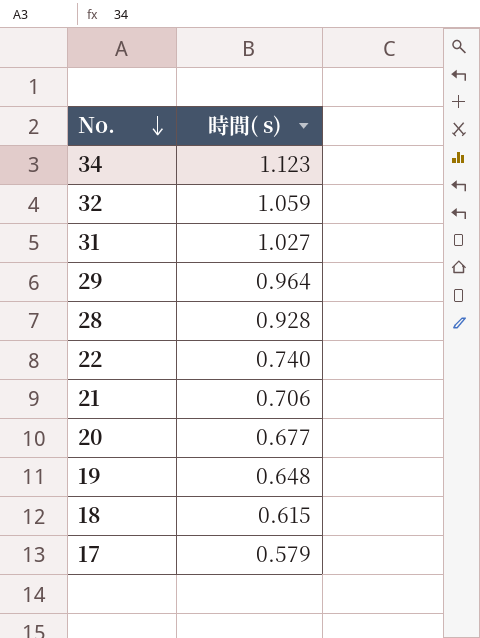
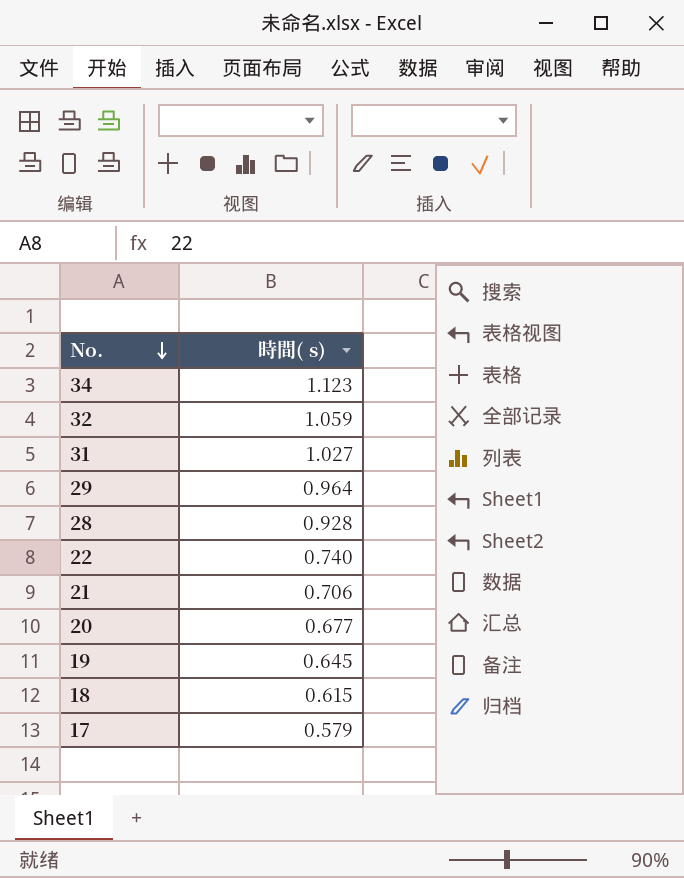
19 | 時間( s): 0.648 -> 0.645

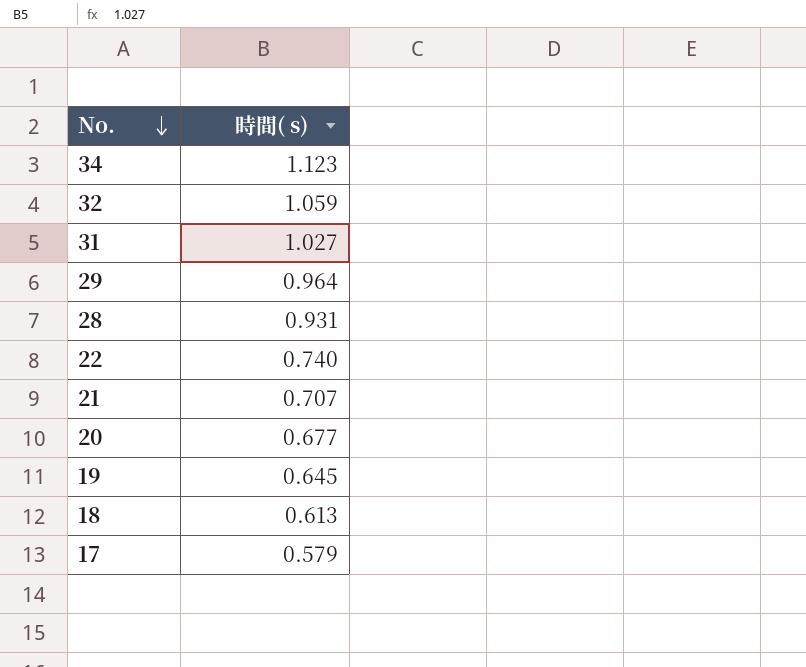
28 | 時間( s): 0.928 -> 0.931
21 | 時間( s): 0.706 -> 0.707
18 | 時間( s): 0.615 -> 0.613

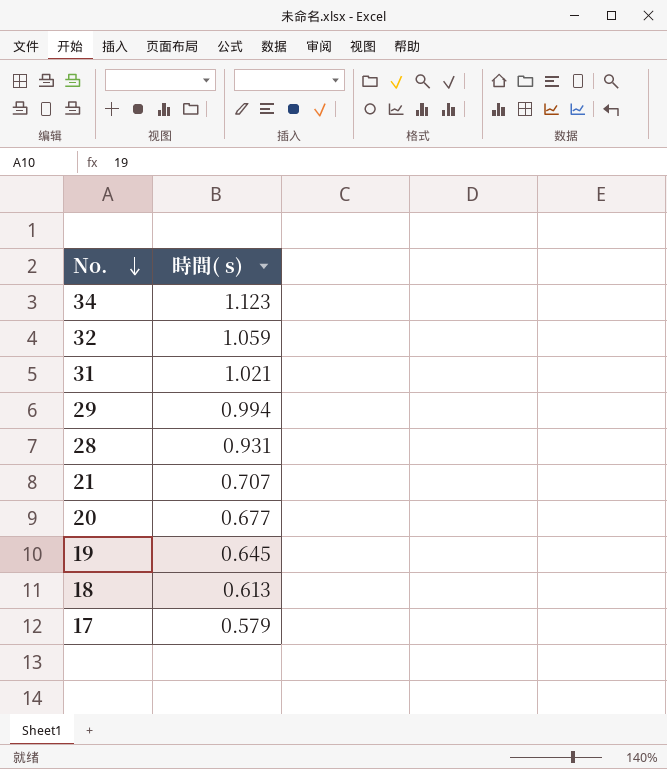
row 22: 0.740 -> none
31 | 時間( s): 1.027 -> 1.021
29 | 時間( s): 0.964 -> 0.994

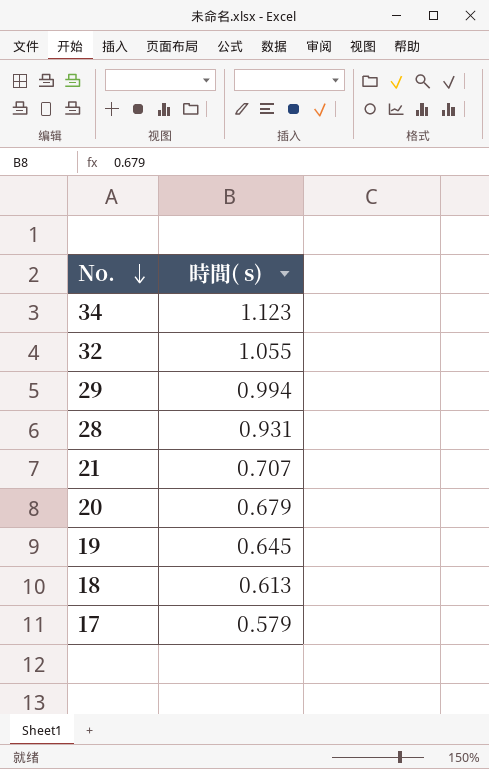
row 31: 1.021 -> none
32 | 時間( s): 1.059 -> 1.055
20 | 時間( s): 0.677 -> 0.679

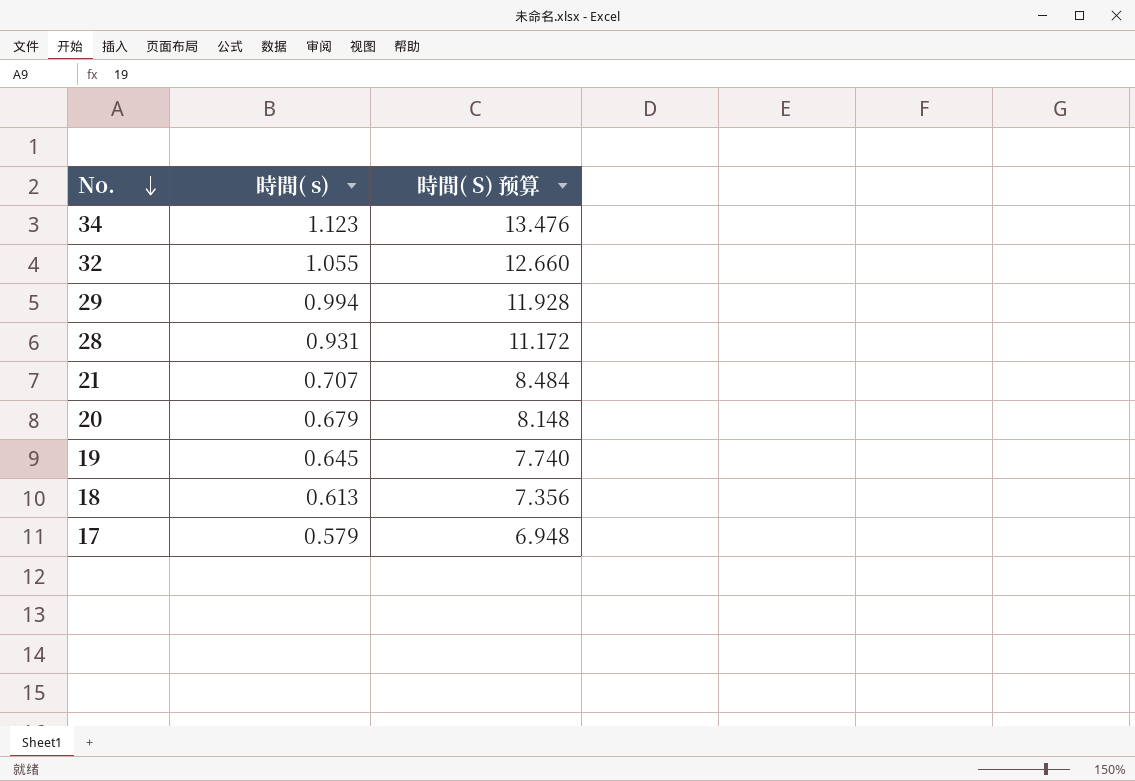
column 時間( S) 预算 | formula: none -> [時間( s)] * 12

